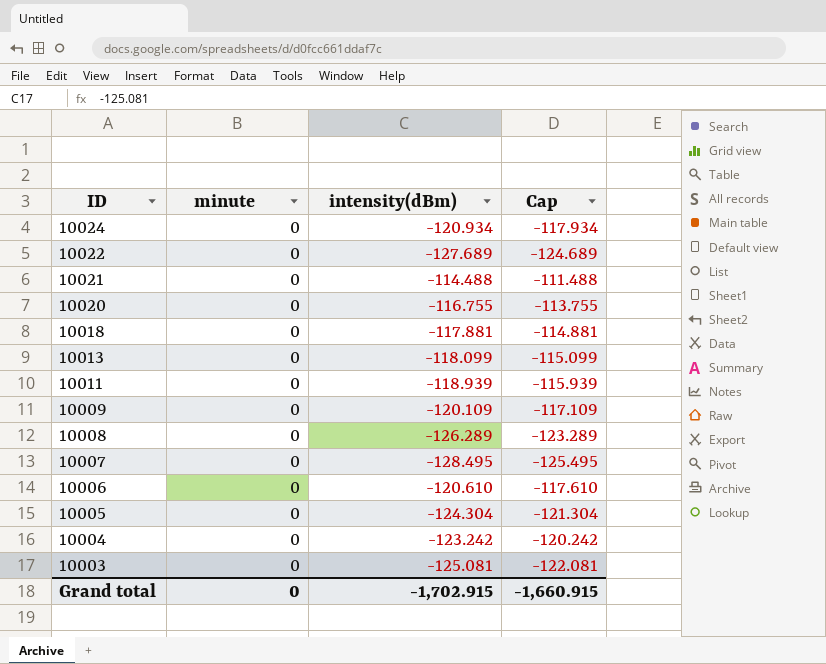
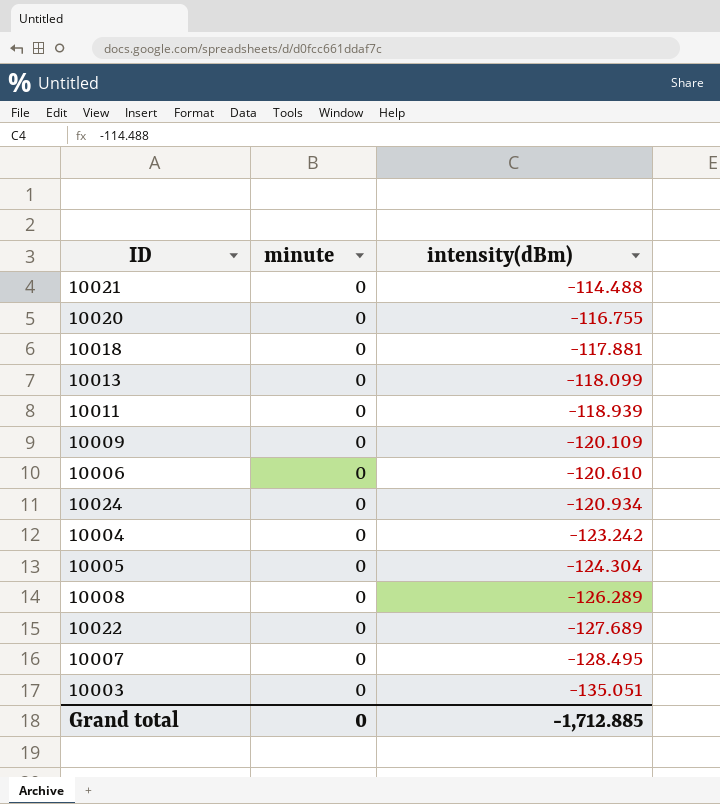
row order: ID descending -> intensity(dBm) descending
column Cap | formula: [intensity(dBm)] + 3 -> none
10003 | intensity(dBm): -125.081 -> -135.051
Grand total | intensity(dBm): -1,702.915 -> -1,712.885

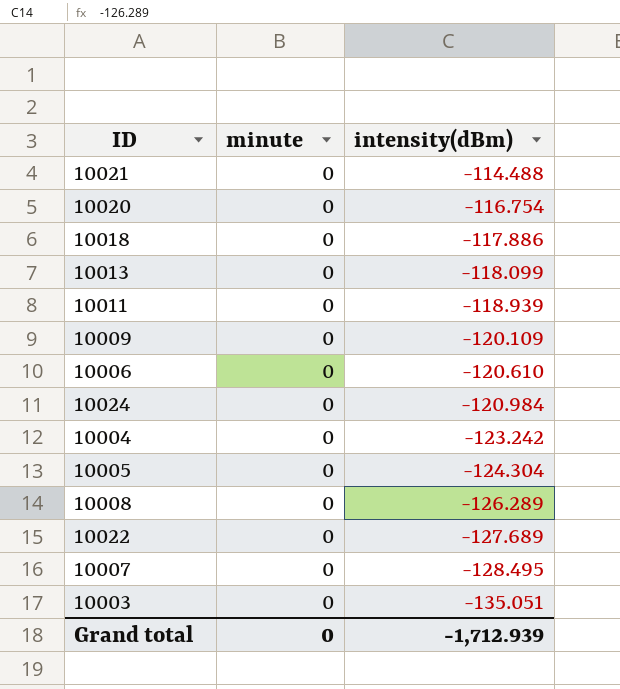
10020 | intensity(dBm): -116.755 -> -116.754
10018 | intensity(dBm): -117.881 -> -117.886
10024 | intensity(dBm): -120.934 -> -120.984
Grand total | intensity(dBm): -1,712.885 -> -1,712.939

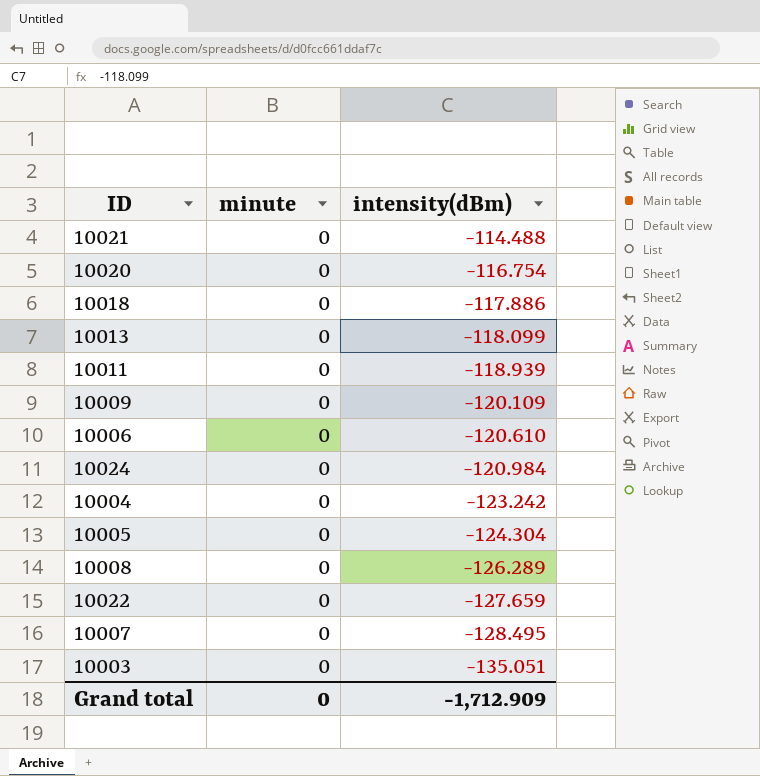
10022 | intensity(dBm): -127.689 -> -127.659
Grand total | intensity(dBm): -1,712.939 -> -1,712.909

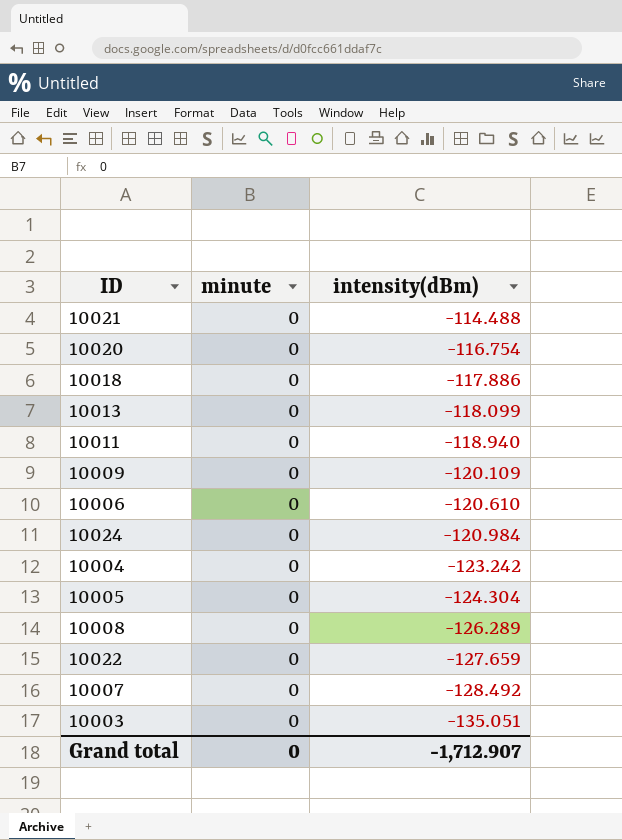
10011 | intensity(dBm): -118.939 -> -118.940
10007 | intensity(dBm): -128.495 -> -128.492
Grand total | intensity(dBm): -1,712.909 -> -1,712.907

